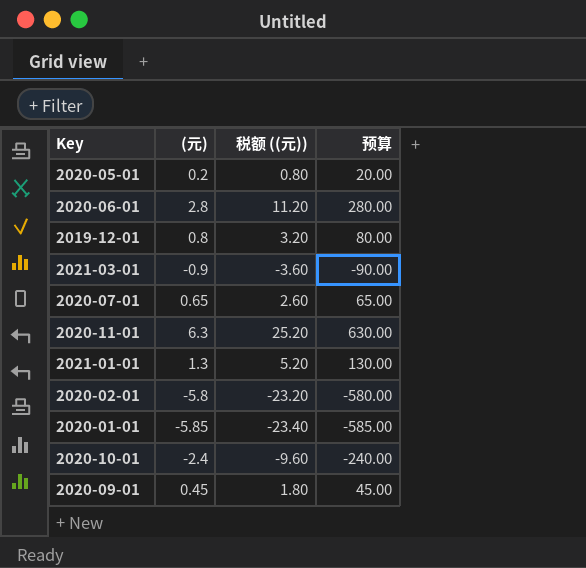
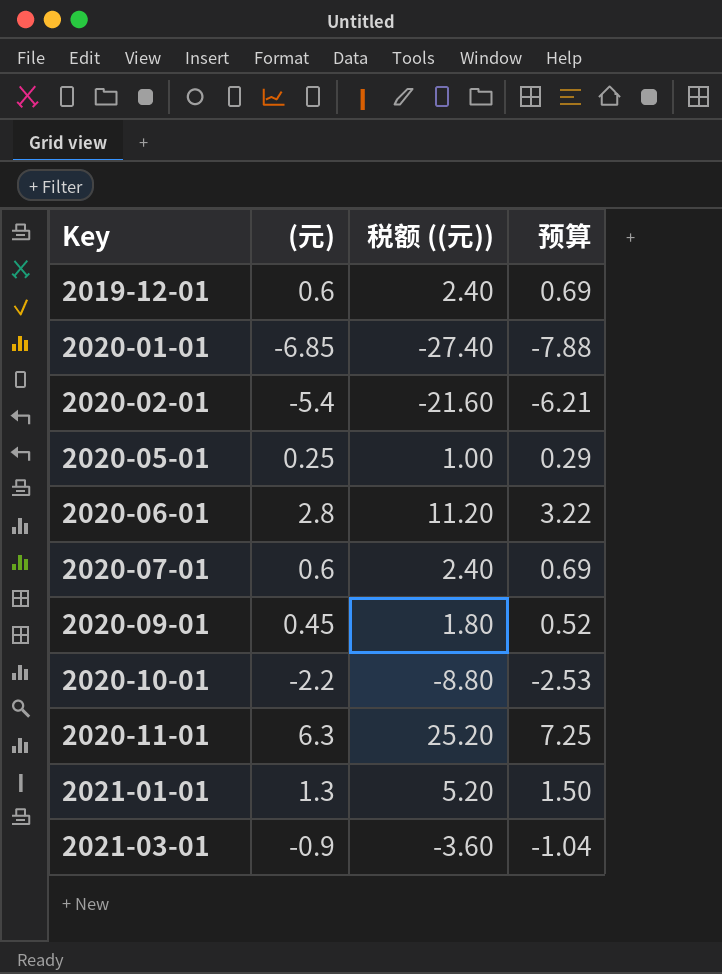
row order: none -> Key ascending
column 预算 | formula: [(元)] * 100 -> [(元)] * 1.15
2019-12-01 | (元): 0.8 -> 0.6
2019-12-01 | 税额 ((元)): 3.20 -> 2.40
2020-01-01 | (元): -5.85 -> -6.85
2020-01-01 | 税额 ((元)): -23.40 -> -27.40
2020-02-01 | (元): -5.8 -> -5.4
2020-02-01 | 税额 ((元)): -23.20 -> -21.60
2020-05-01 | (元): 0.2 -> 0.25
2020-05-01 | 税额 ((元)): 0.80 -> 1.00
2020-07-01 | (元): 0.65 -> 0.6
2020-07-01 | 税额 ((元)): 2.60 -> 2.40
2020-10-01 | (元): -2.4 -> -2.2
2020-10-01 | 税额 ((元)): -9.60 -> -8.80

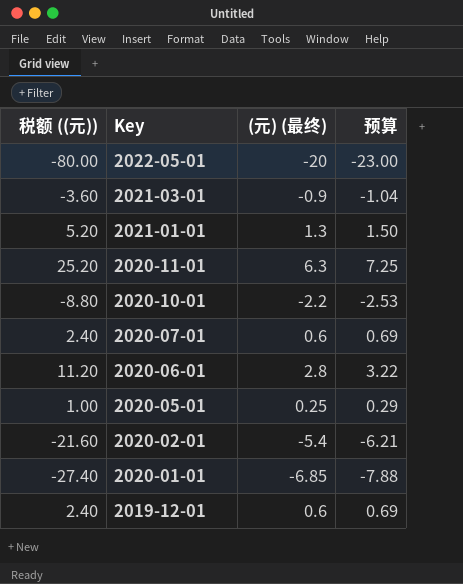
row order: Key ascending -> Key descending
column 税额 ((元)) | position: 3 -> 1
column name: (元) -> (元) (最终)
row 2020-09-01: 0.45 | 1.80 | 0.52 -> none
row 2022-05-01: none -> -80.00 | -20 | -23.00

